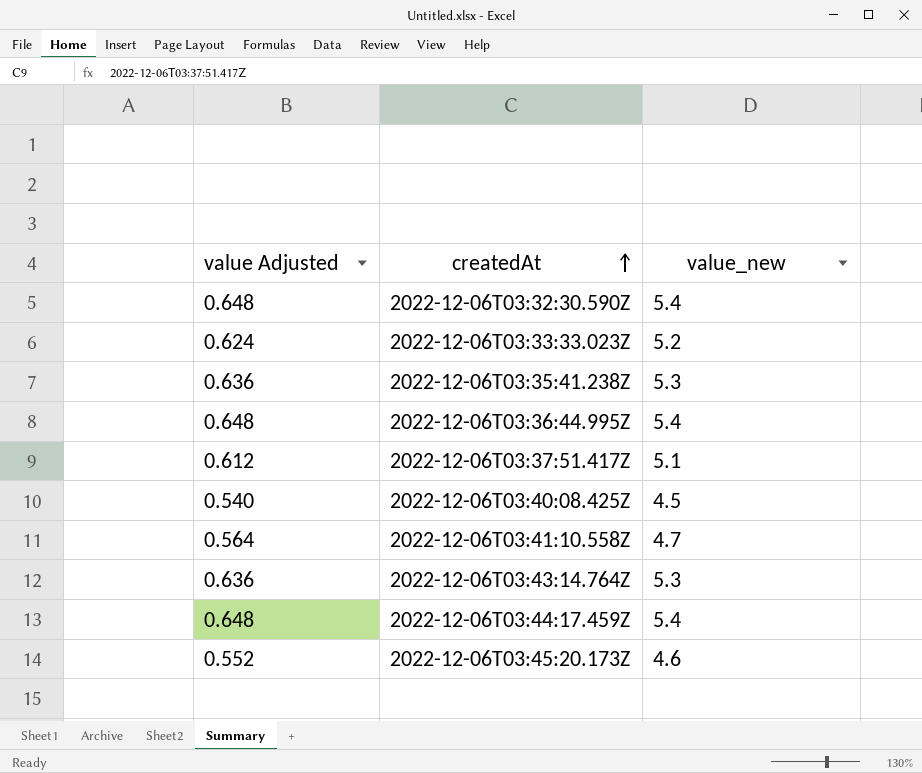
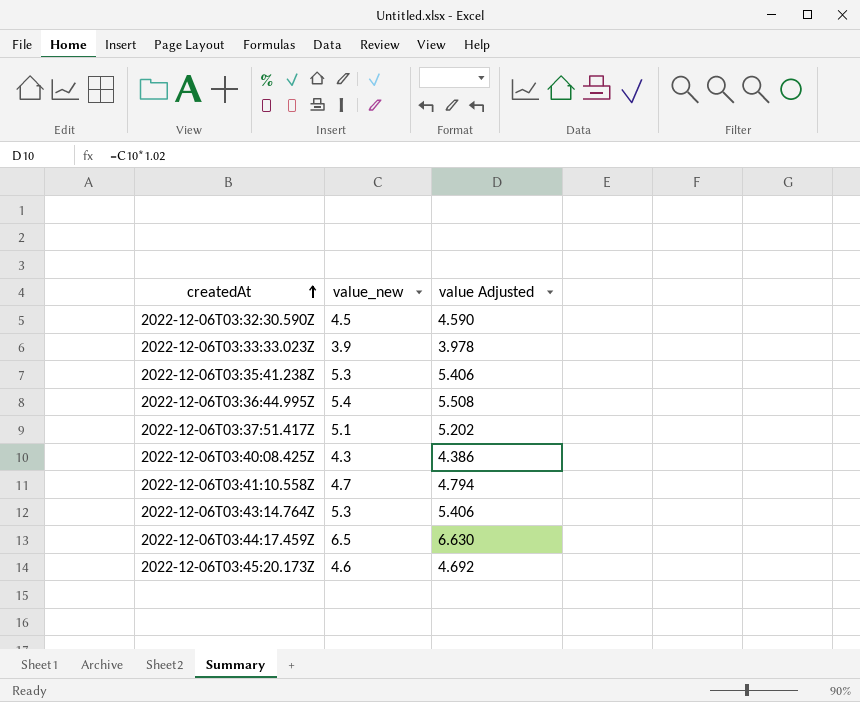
column value Adjusted | formula: [value_new] * 0.12 -> [value_new] * 1.02
column value Adjusted | position: 1 -> 3
2022-12-06T03:32:30.590Z | value_new: 5.4 -> 4.5
2022-12-06T03:33:33.023Z | value_new: 5.2 -> 3.9
2022-12-06T03:40:08.425Z | value_new: 4.5 -> 4.3
2022-12-06T03:44:17.459Z | value_new: 5.4 -> 6.5

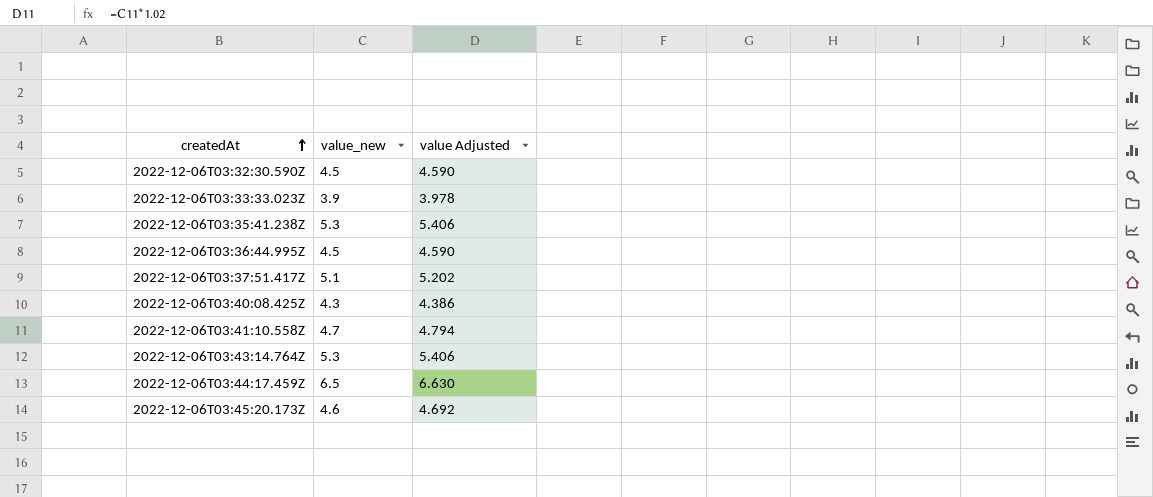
2022-12-06T03:36:44.995Z | value_new: 5.4 -> 4.5
2022-12-06T03:36:44.995Z | value Adjusted: 5.508 -> 4.590

